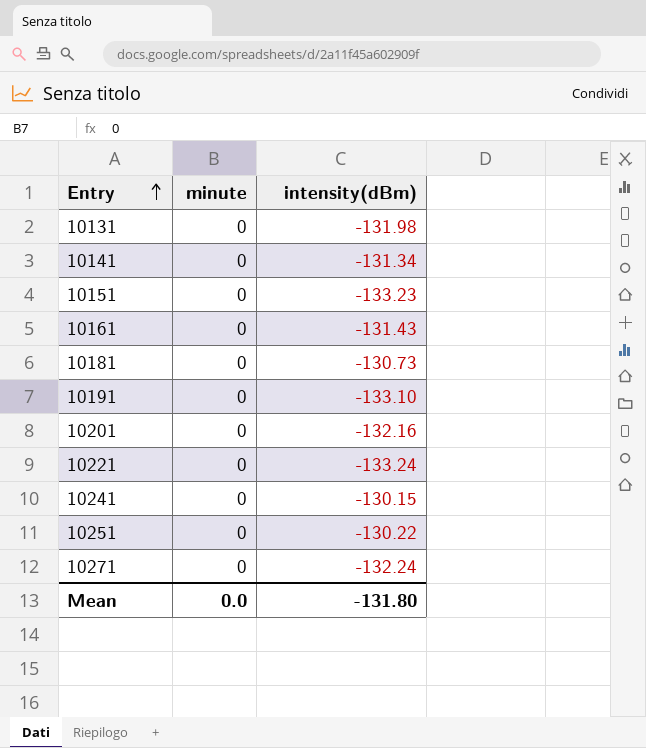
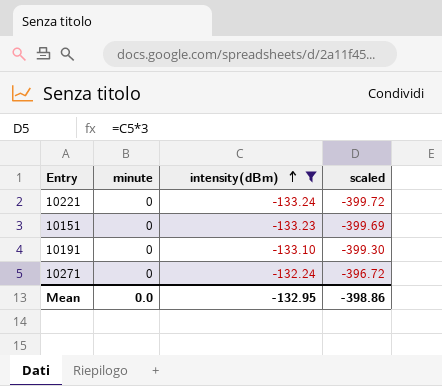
filter: none -> intensity(dBm) <= -132.24
row order: Entry ascending -> intensity(dBm) ascending
column scaled | formula: none -> [intensity(dBm)] * 3
Mean | intensity(dBm): -131.80 -> -132.95

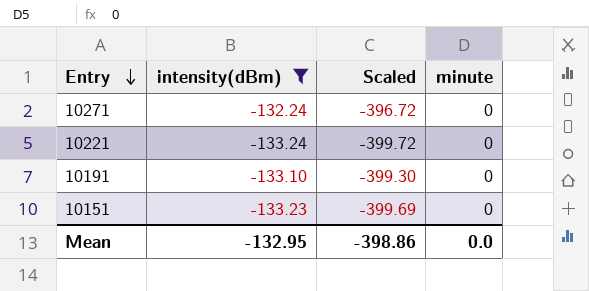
row order: intensity(dBm) ascending -> Entry descending
column name: scaled -> Scaled
column minute | position: 2 -> 4

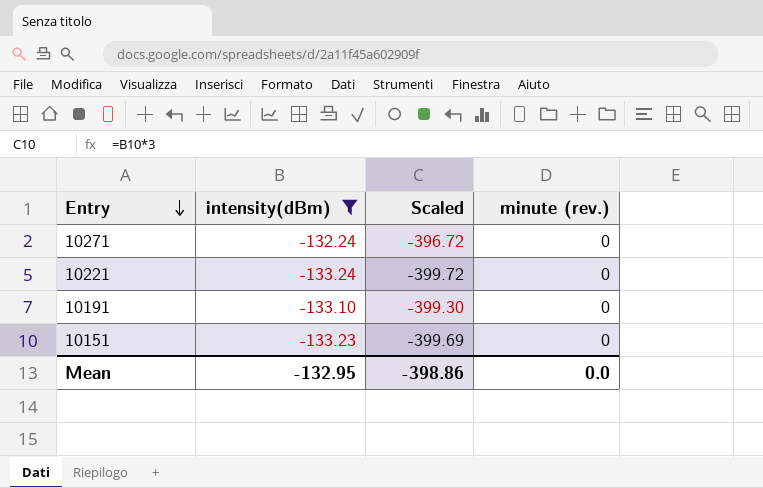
column name: minute -> minute (rev.)

